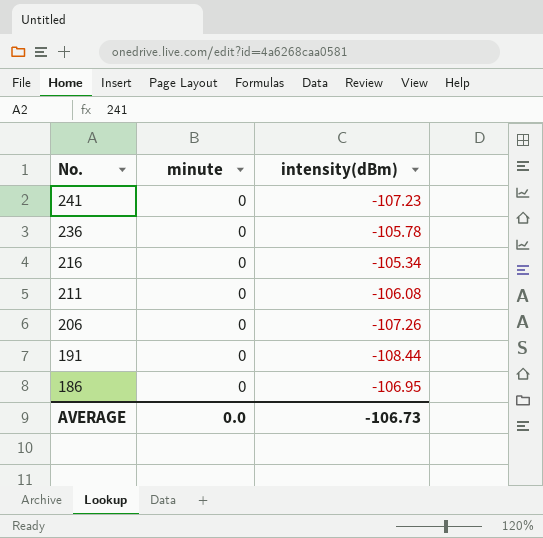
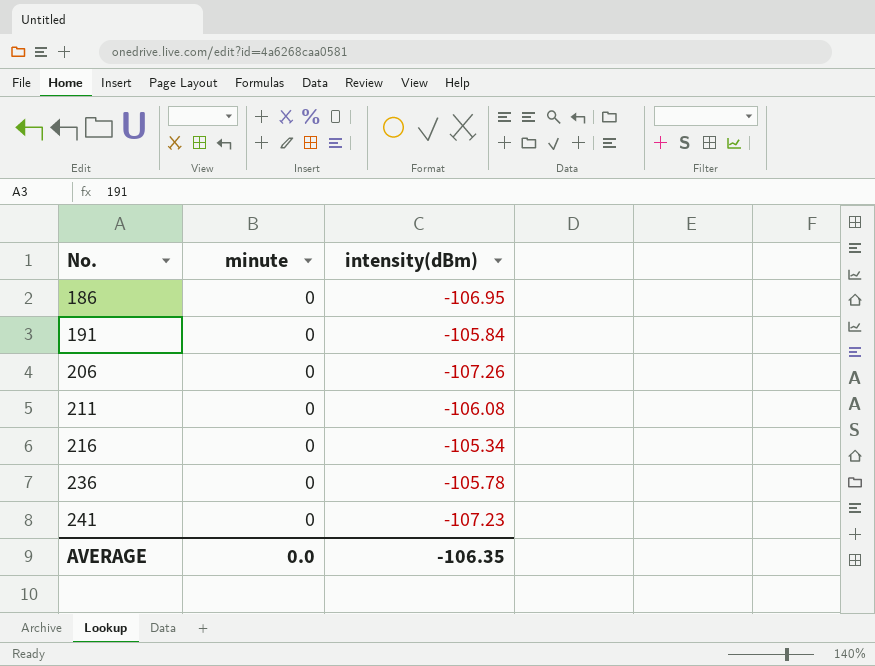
row order: No. descending -> No. ascending
191 | intensity(dBm): -108.44 -> -105.84
AVERAGE | intensity(dBm): -106.73 -> -106.35

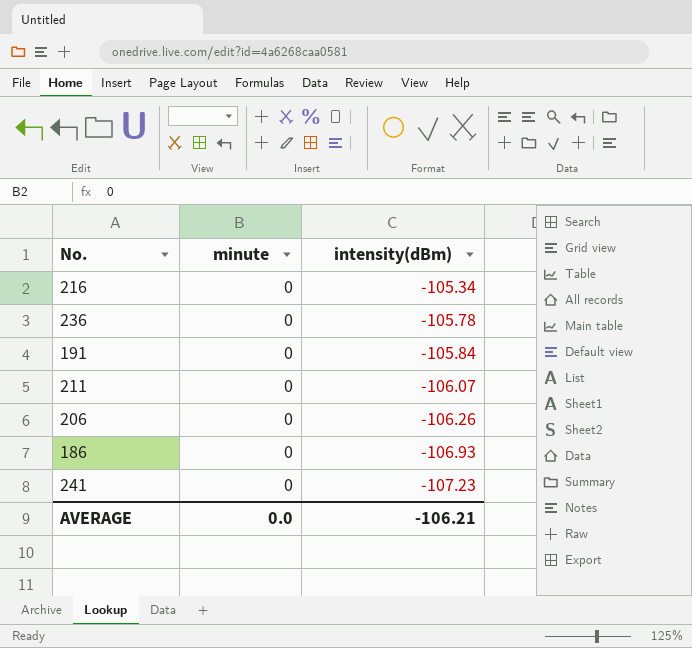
row order: No. ascending -> intensity(dBm) descending
211 | intensity(dBm): -106.08 -> -106.07
206 | intensity(dBm): -107.26 -> -106.26
186 | intensity(dBm): -106.95 -> -106.93
AVERAGE | intensity(dBm): -106.35 -> -106.21

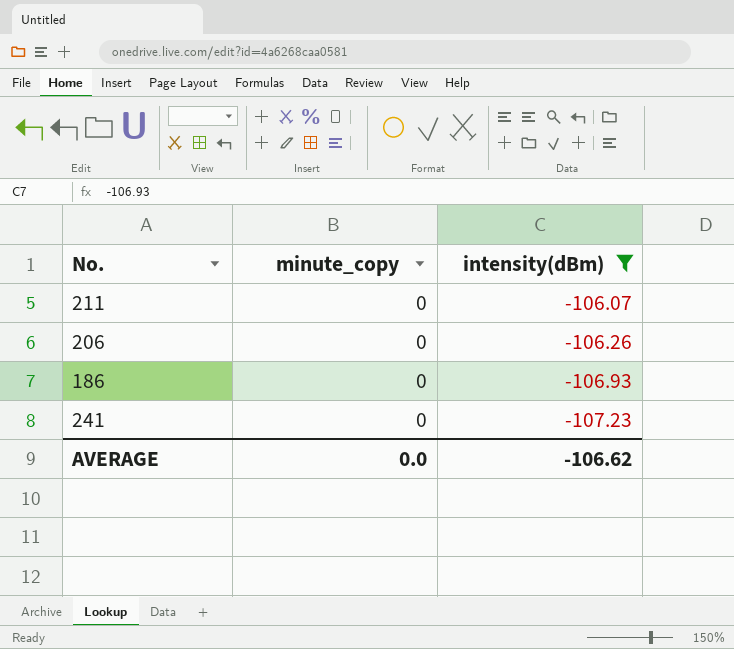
filter: none -> intensity(dBm) <= -106.07
column name: minute -> minute_copy
AVERAGE | intensity(dBm): -106.21 -> -106.62

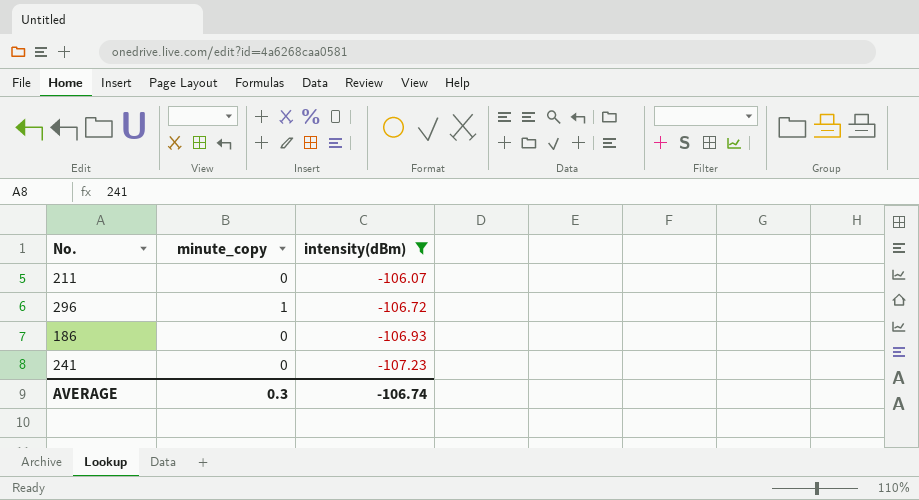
row 206: 0 | -106.26 -> none
row 296: none -> 1 | -106.72
AVERAGE | minute_copy: 0.0 -> 0.3
AVERAGE | intensity(dBm): -106.62 -> -106.74

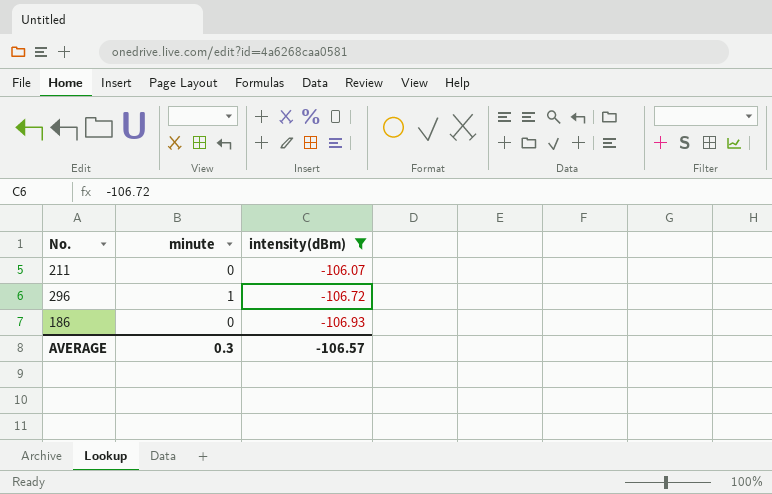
column name: minute_copy -> minute
row 241: 0 | -107.23 -> none
AVERAGE | intensity(dBm): -106.74 -> -106.57

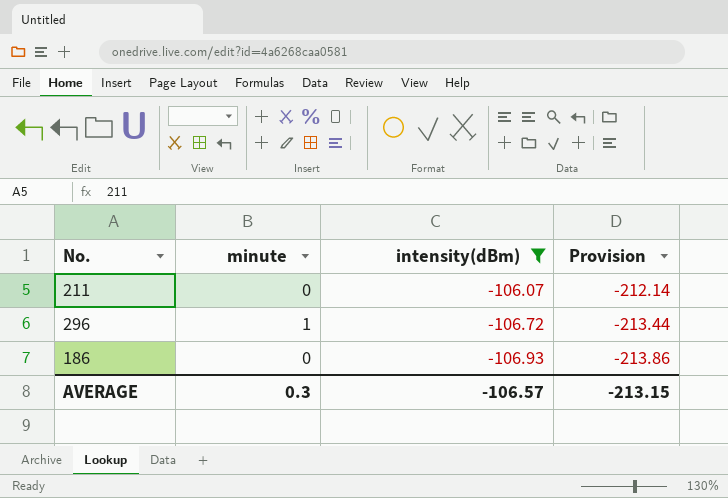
column Provision | formula: none -> [intensity(dBm)] * 2

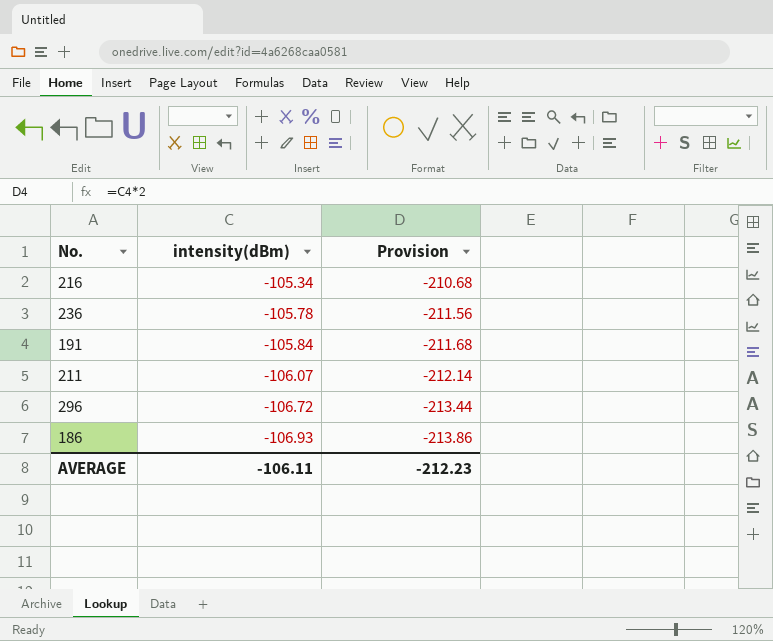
filter: intensity(dBm) <= -106.07 -> none
column minute | position: 2 -> none
AVERAGE | intensity(dBm): -106.57 -> -106.11
AVERAGE | Provision: -213.15 -> -212.23

